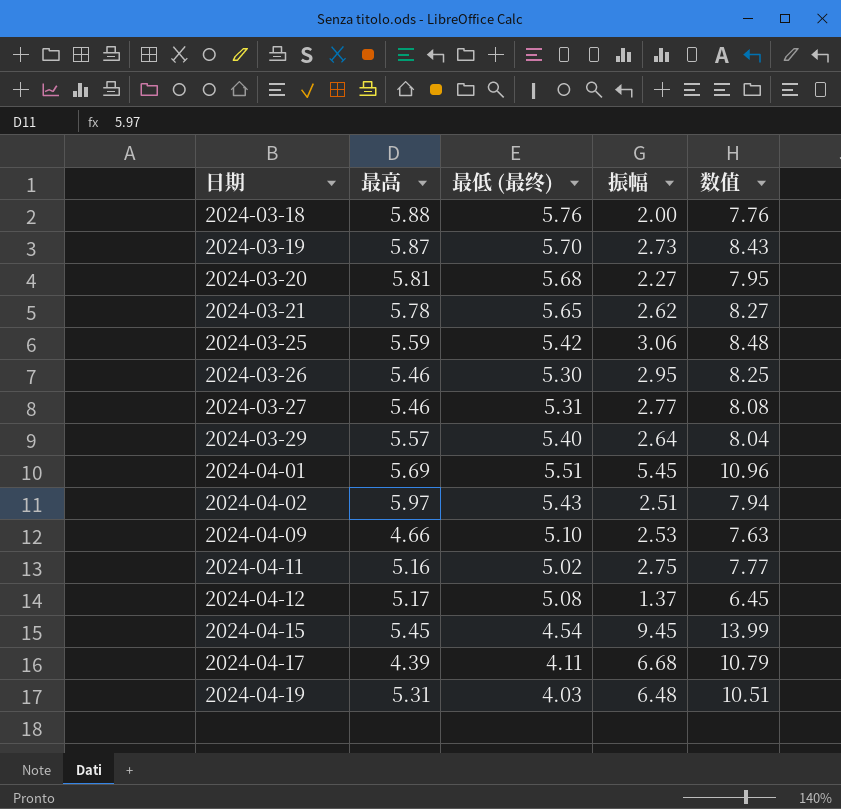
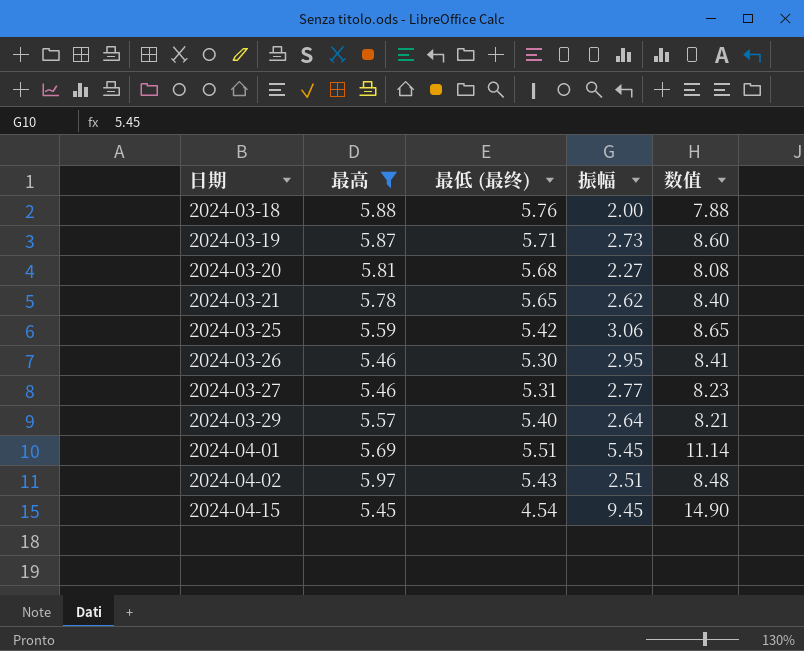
filter: none -> 最高 >= 5.45
column 数值 | formula: [最低 (最终)] + [振幅] -> [最高] + [振幅]
2024-03-19 | 最低 (最终): 5.70 -> 5.71

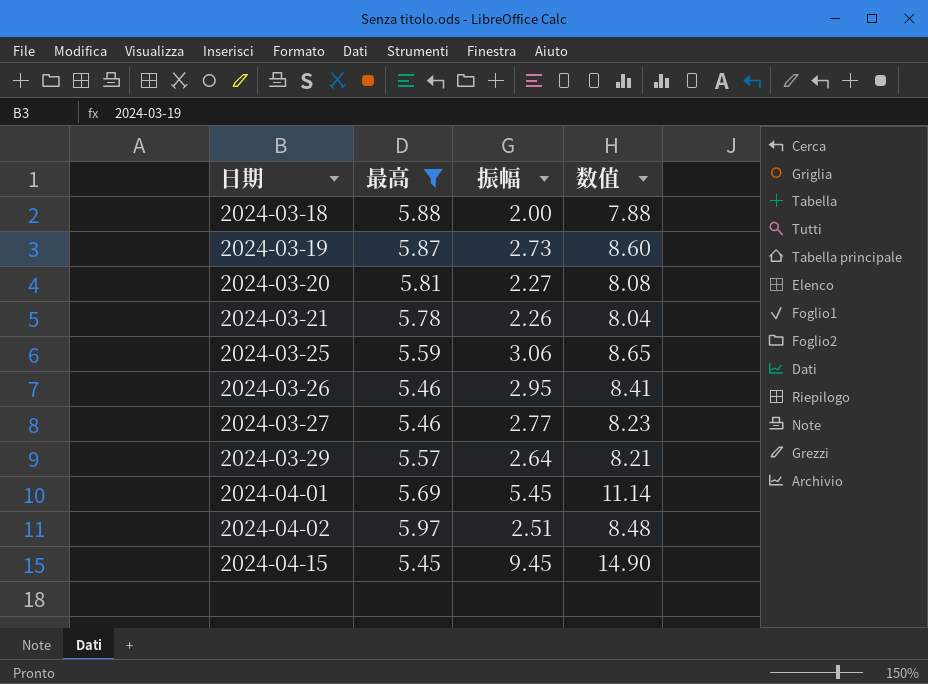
column 最低 (最终) | position: 3 -> none
2024-03-21 | 振幅: 2.62 -> 2.26
2024-03-21 | 数值: 8.40 -> 8.04

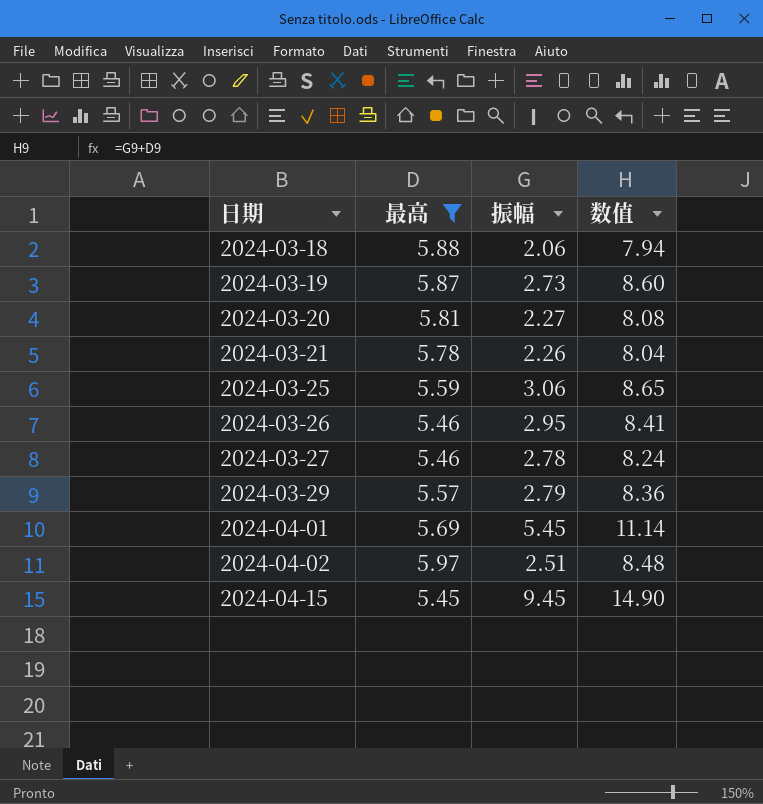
2024-03-18 | 振幅: 2.00 -> 2.06
2024-03-18 | 数值: 7.88 -> 7.94
2024-03-27 | 振幅: 2.77 -> 2.78
2024-03-27 | 数值: 8.23 -> 8.24
2024-03-29 | 振幅: 2.64 -> 2.79
2024-03-29 | 数值: 8.21 -> 8.36

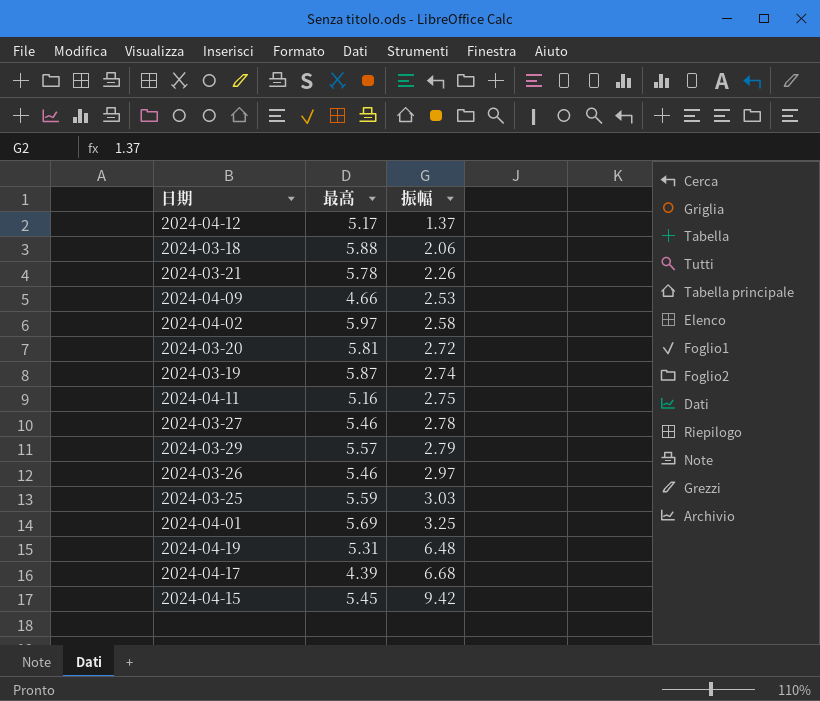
filter: 最高 >= 5.45 -> none
row order: 日期 ascending -> 振幅 ascending
column 数值 | formula: [最高] + [振幅] -> none
2024-04-02 | 振幅: 2.51 -> 2.58
2024-03-20 | 振幅: 2.27 -> 2.72
2024-03-19 | 振幅: 2.73 -> 2.74
2024-03-26 | 振幅: 2.95 -> 2.97
2024-03-25 | 振幅: 3.06 -> 3.03
2024-04-01 | 振幅: 5.45 -> 3.25
2024-04-15 | 振幅: 9.45 -> 9.42

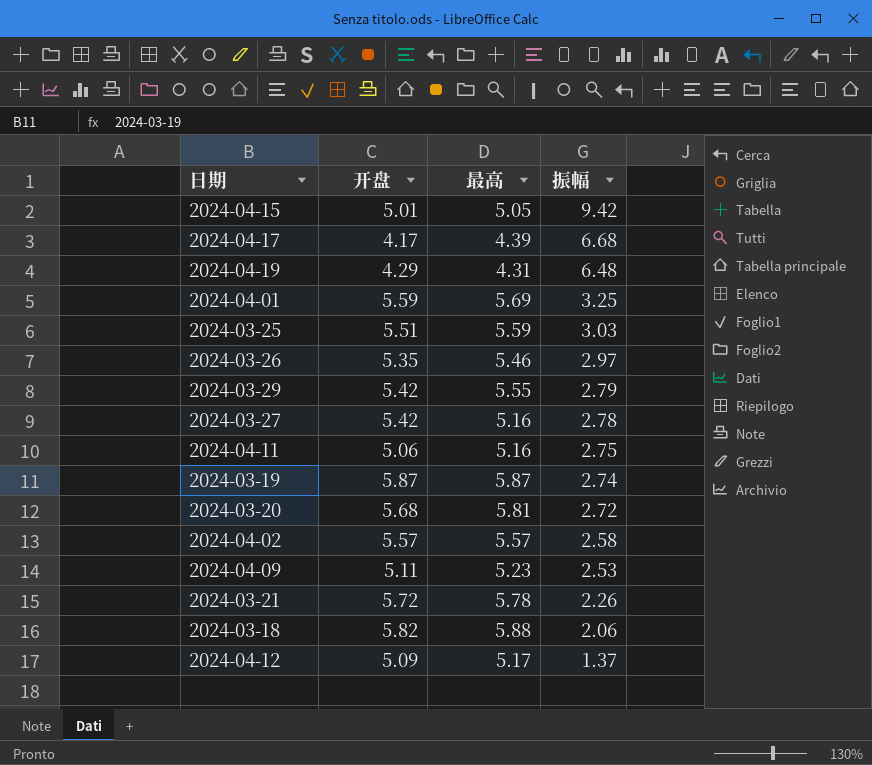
row order: 振幅 ascending -> 振幅 descending
column 开盘 | position: none -> 2
2024-04-15 | 最高: 5.45 -> 5.05
2024-04-19 | 最高: 5.31 -> 4.31
2024-03-29 | 最高: 5.57 -> 5.55
2024-03-27 | 最高: 5.46 -> 5.16
2024-04-02 | 最高: 5.97 -> 5.57
2024-04-09 | 最高: 4.66 -> 5.23

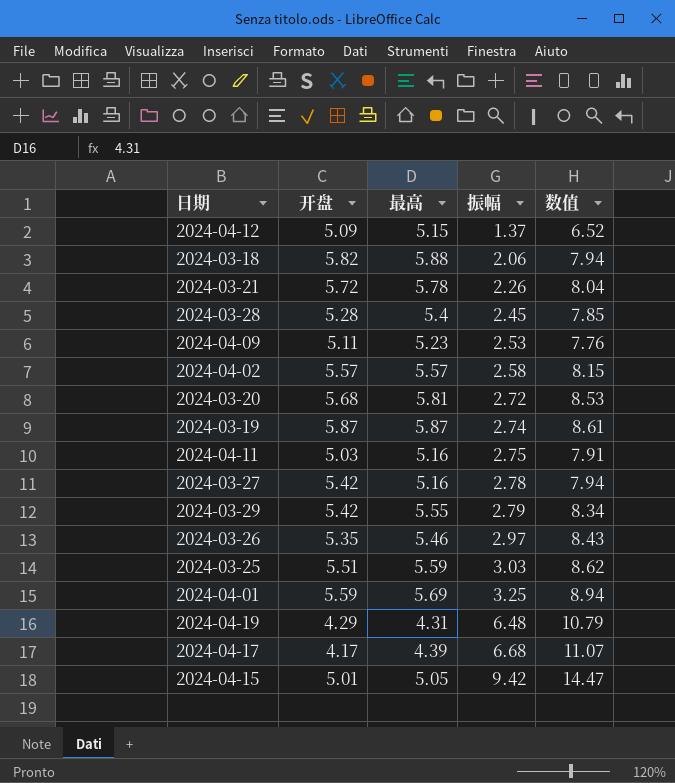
row order: 振幅 descending -> 振幅 ascending
column 数值 | formula: none -> [最高] + [振幅]
2024-04-12 | 最高: 5.17 -> 5.15
row 2024-03-28: none -> 5.28 | 5.4 | 2.45 | 7.85
2024-04-11 | 开盘: 5.06 -> 5.03

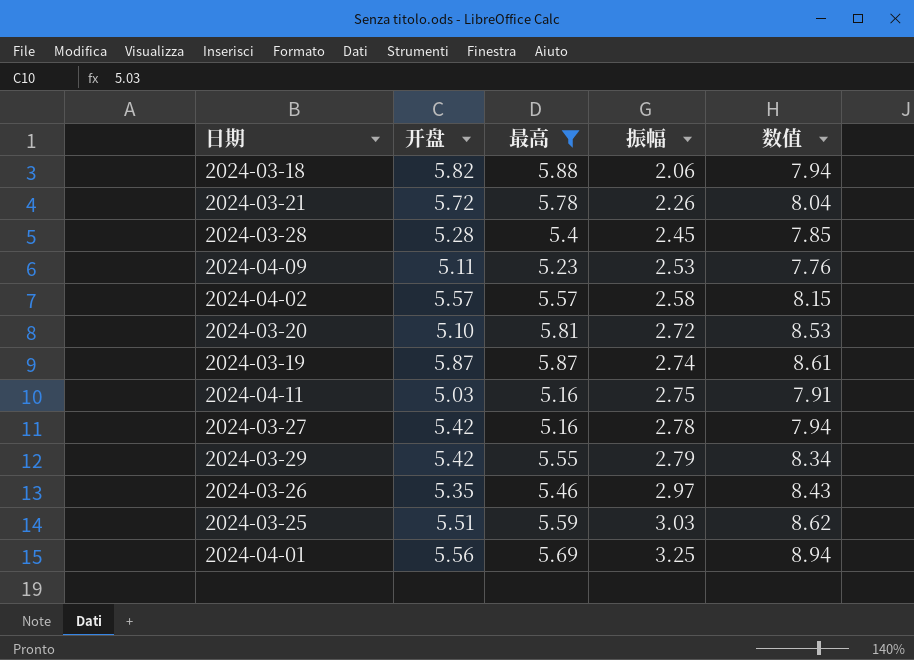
filter: none -> 最高 >= 5.16
2024-03-20 | 开盘: 5.68 -> 5.10
2024-04-01 | 开盘: 5.59 -> 5.56

